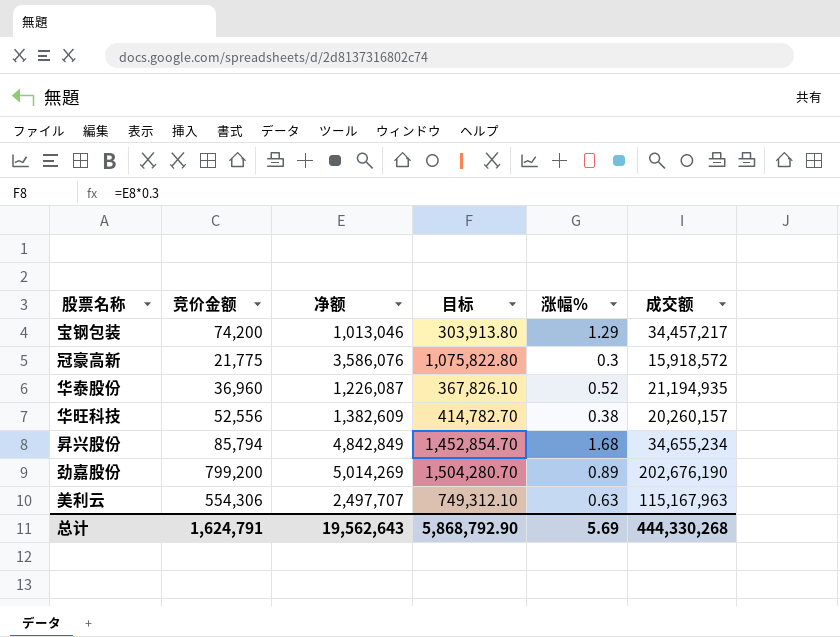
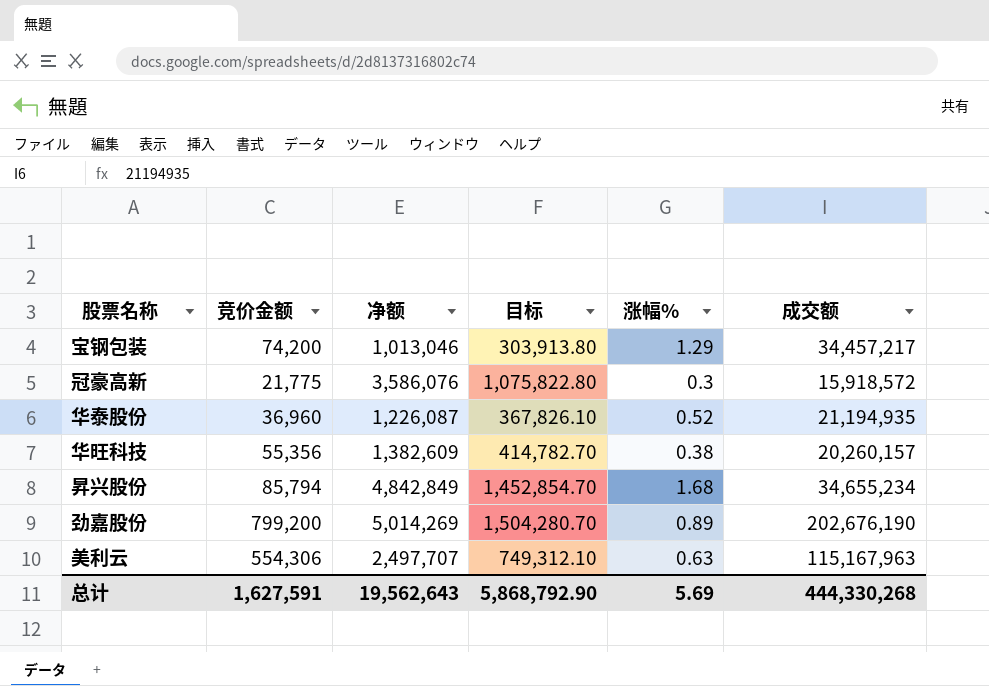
华旺科技 | 竞价金额: 52,556 -> 55,356
总计 | 竞价金额: 1,624,791 -> 1,627,591

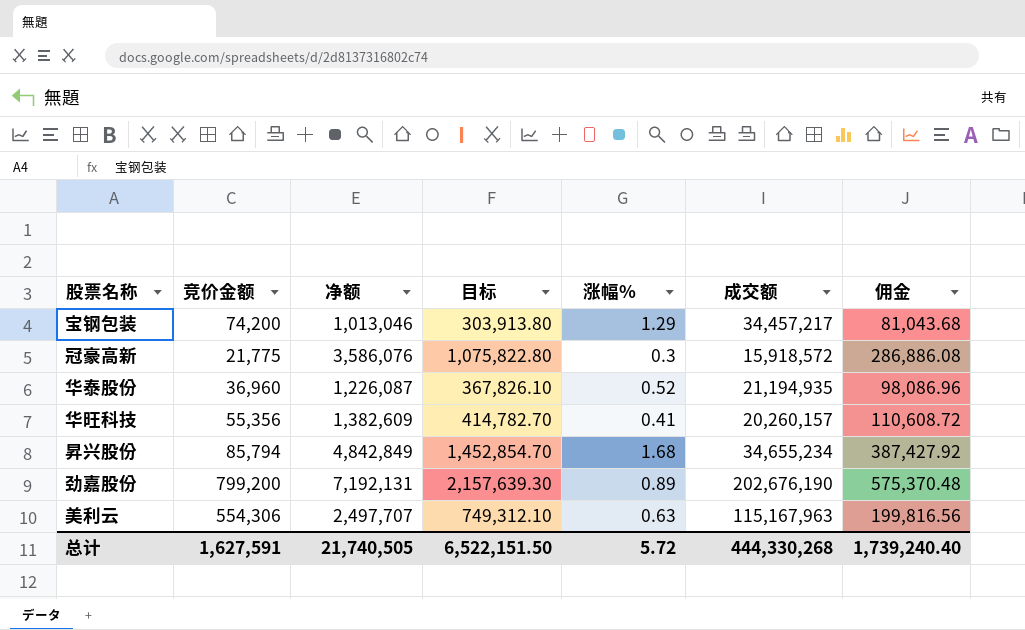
column 佣金 | formula: none -> [净额] * 0.08
华旺科技 | 涨幅%: 0.38 -> 0.41
劲嘉股份 | 净额: 5,014,269 -> 7,192,131
劲嘉股份 | 目标: 1,504,280.70 -> 2,157,639.30
总计 | 净额: 19,562,643 -> 21,740,505
总计 | 目标: 5,868,792.90 -> 6,522,151.50
总计 | 涨幅%: 5.69 -> 5.72

